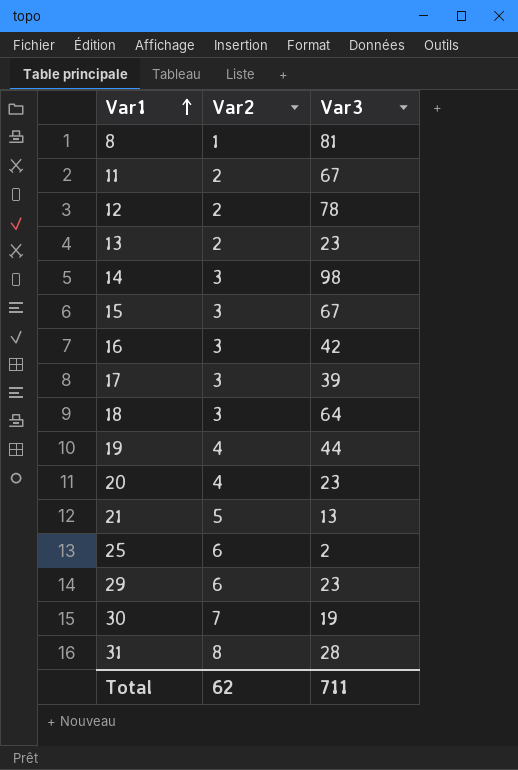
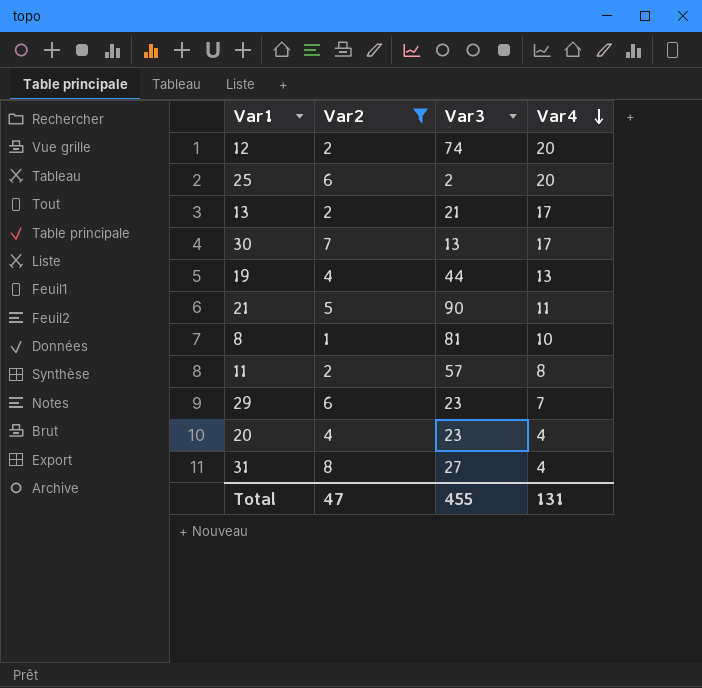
filter: none -> Var2 != 3
row order: Var1 ascending -> Var4 descending
column Var4 | position: none -> 4
12 | Var3: 78 -> 74
13 | Var3: 23 -> 21
30 | Var3: 19 -> 13
21 | Var3: 13 -> 90
11 | Var3: 67 -> 57
31 | Var3: 28 -> 27
Total | Var2: 62 -> 47
Total | Var3: 711 -> 455

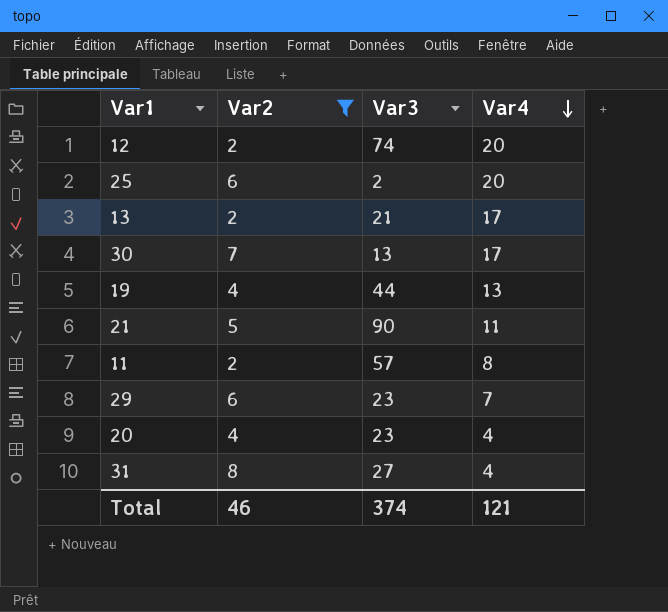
row 8: 1 | 81 | 10 -> none
Total | Var2: 47 -> 46
Total | Var3: 455 -> 374
Total | Var4: 131 -> 121

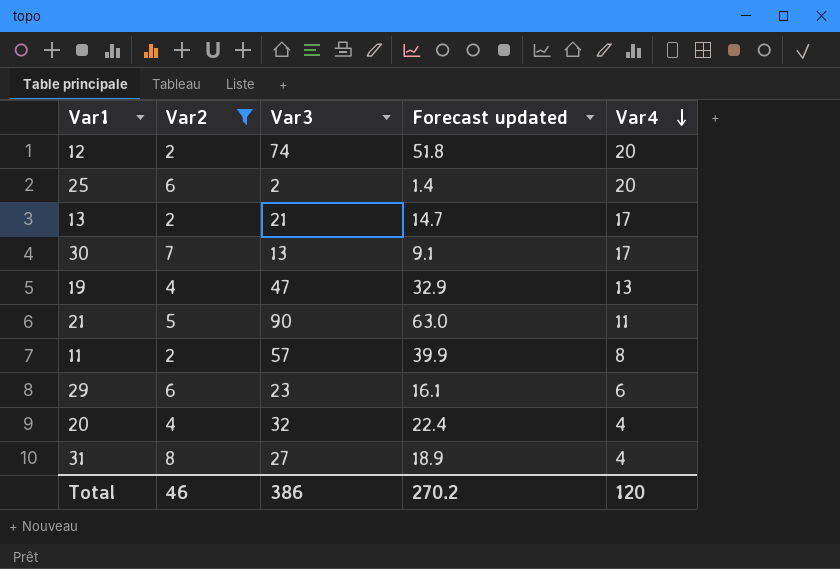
column Forecast updated | formula: none -> [Var3] * 0.7
19 | Var3: 44 -> 47
29 | Var4: 7 -> 6
20 | Var3: 23 -> 32
Total | Var3: 374 -> 386
Total | Var4: 121 -> 120

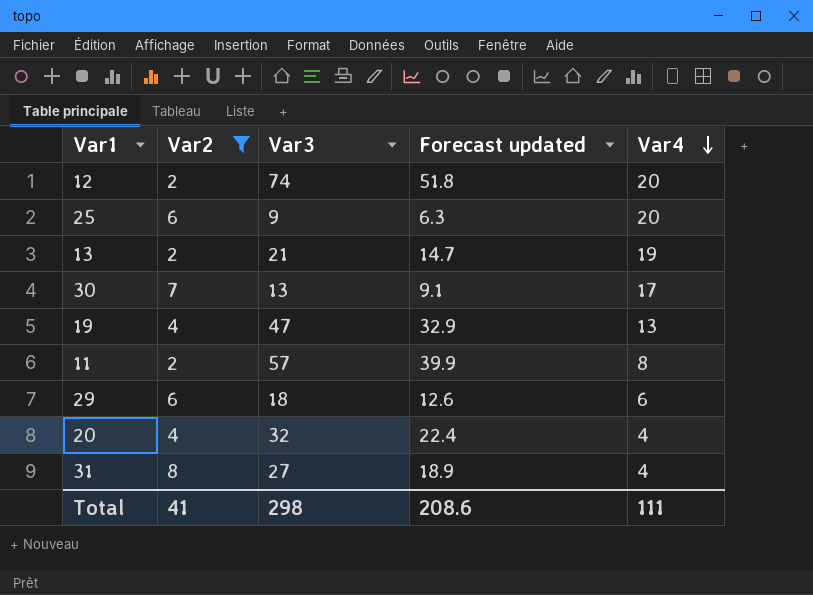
row 21: 5 | 90 | 63.0 | 11 -> none
25 | Var3: 2 -> 9
25 | Forecast updated: 1.4 -> 6.3
13 | Var4: 17 -> 19
29 | Var3: 23 -> 18
29 | Forecast updated: 16.1 -> 12.6
Total | Var2: 46 -> 41
Total | Var3: 386 -> 298
Total | Forecast updated: 270.2 -> 208.6
Total | Var4: 120 -> 111

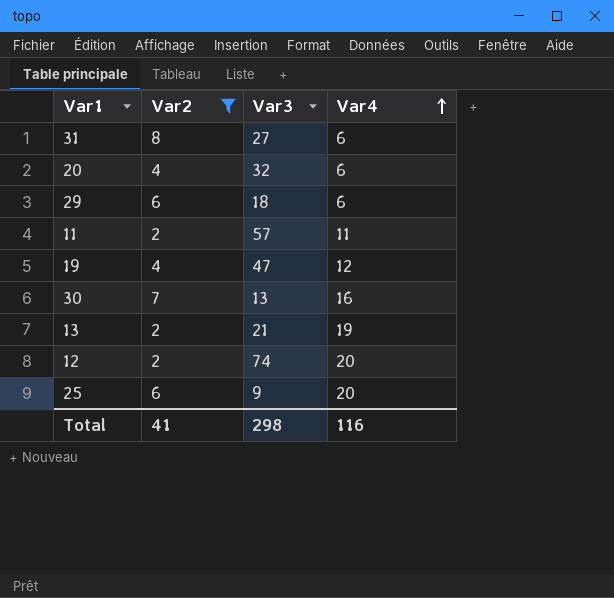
row order: Var4 descending -> Var4 ascending
column Forecast updated | formula: [Var3] * 0.7 -> none
31 | Var4: 4 -> 6
20 | Var4: 4 -> 6
11 | Var4: 8 -> 11
19 | Var4: 13 -> 12
30 | Var4: 17 -> 16
Total | Var4: 111 -> 116

